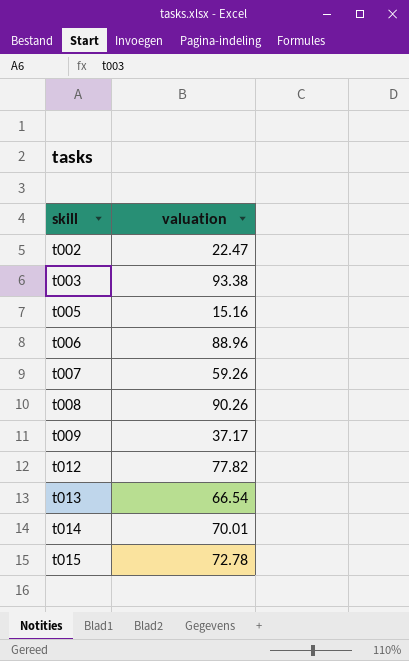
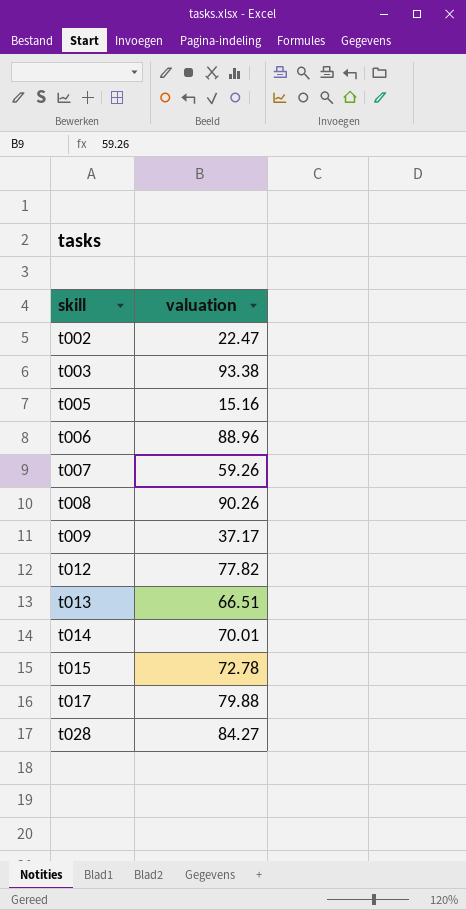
t013 | valuation: 66.54 -> 66.51
row t017: none -> 79.88
row t028: none -> 84.27

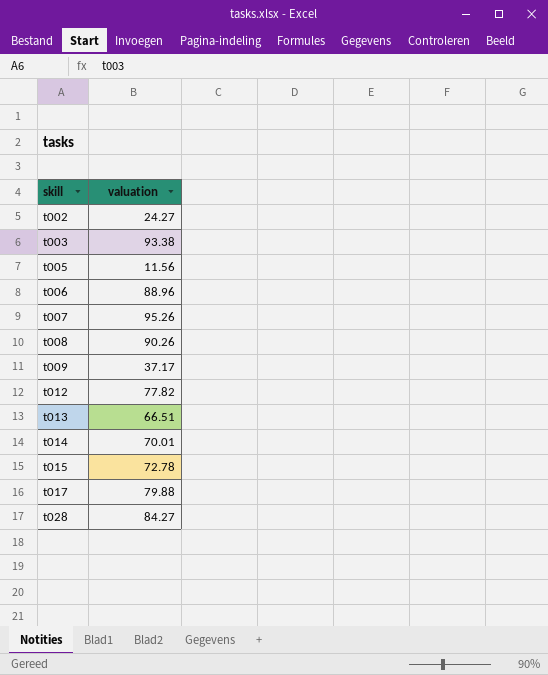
t002 | valuation: 22.47 -> 24.27
t005 | valuation: 15.16 -> 11.56
t007 | valuation: 59.26 -> 95.26

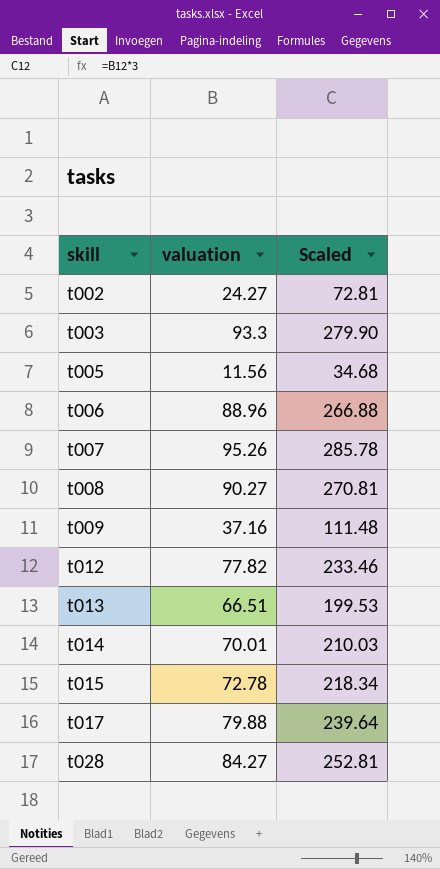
column Scaled | formula: none -> [valuation] * 3
t003 | valuation: 93.38 -> 93.3
t008 | valuation: 90.26 -> 90.27
t009 | valuation: 37.17 -> 37.16

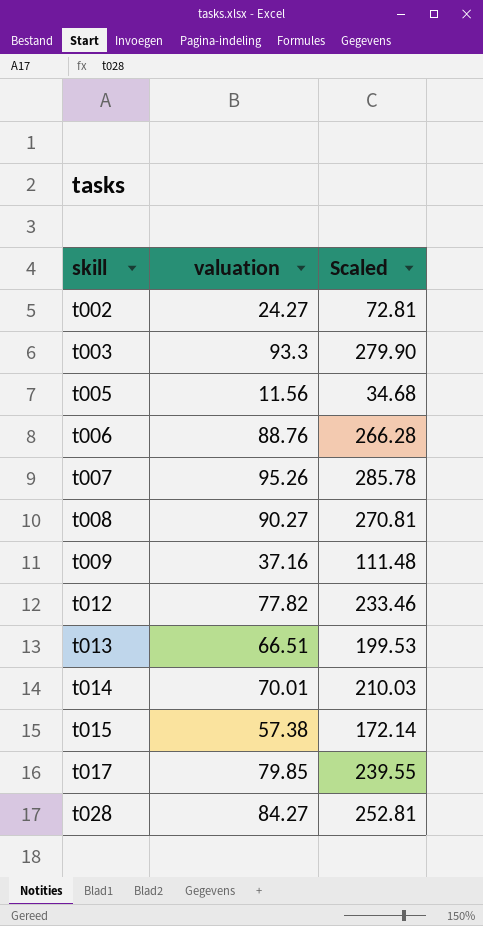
t006 | valuation: 88.96 -> 88.76
t006 | Scaled: 266.88 -> 266.28
t015 | valuation: 72.78 -> 57.38
t015 | Scaled: 218.34 -> 172.14
t017 | valuation: 79.88 -> 79.85
t017 | Scaled: 239.64 -> 239.55

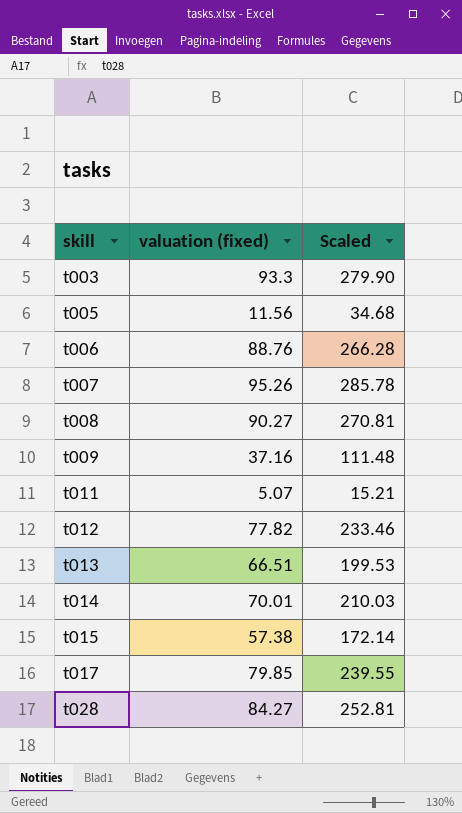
column name: valuation -> valuation (fixed)
row t002: 24.27 | 72.81 -> none
row t011: none -> 5.07 | 15.21

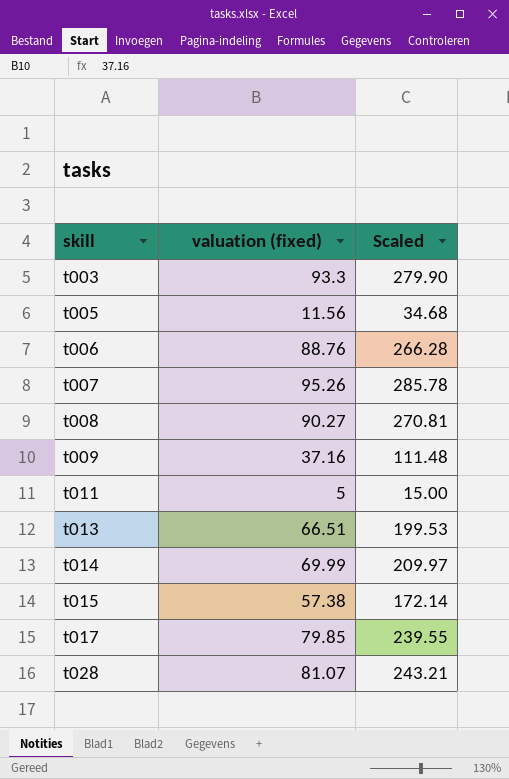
row t012: 77.82 | 233.46 -> none
t011 | valuation (fixed): 5.07 -> 5
t011 | Scaled: 15.21 -> 15.00
t014 | valuation (fixed): 70.01 -> 69.99
t014 | Scaled: 210.03 -> 209.97
t028 | valuation (fixed): 84.27 -> 81.07
t028 | Scaled: 252.81 -> 243.21

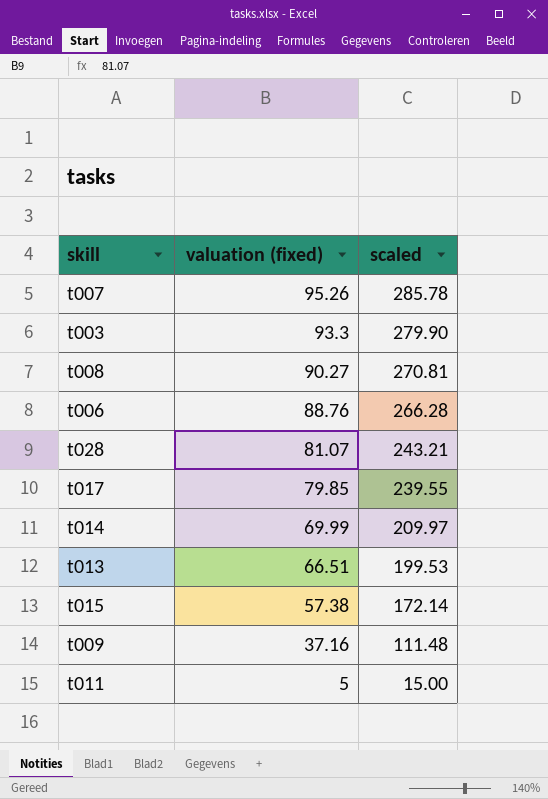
row order: skill ascending -> valuation (fixed) descending
column name: Scaled -> scaled
row t005: 11.56 | 34.68 -> none

